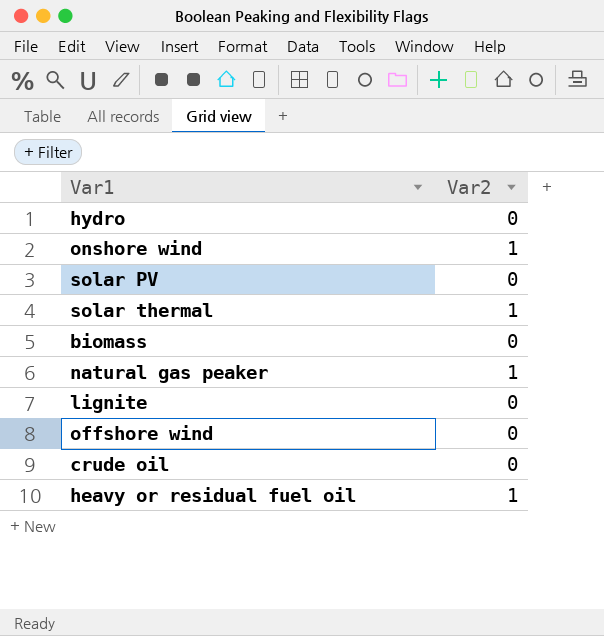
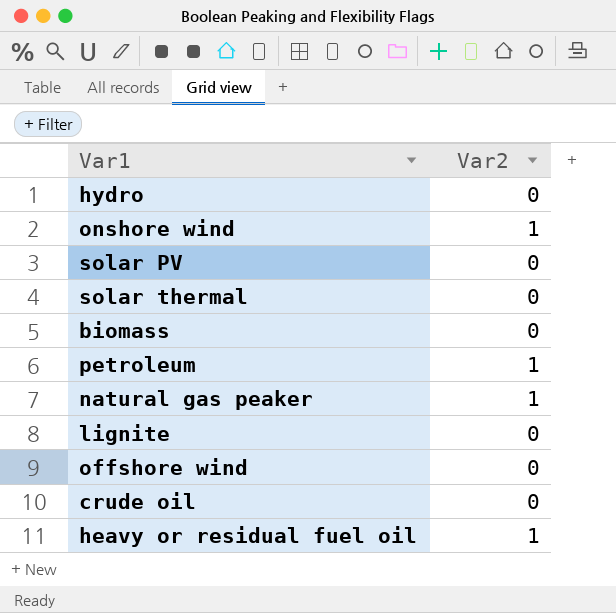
solar thermal | Var2: 1 -> 0
row petroleum: none -> 1

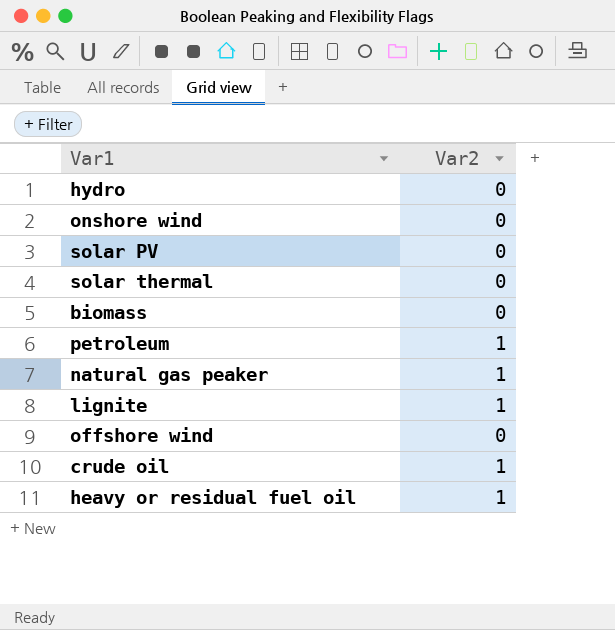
onshore wind | Var2: 1 -> 0
lignite | Var2: 0 -> 1
crude oil | Var2: 0 -> 1

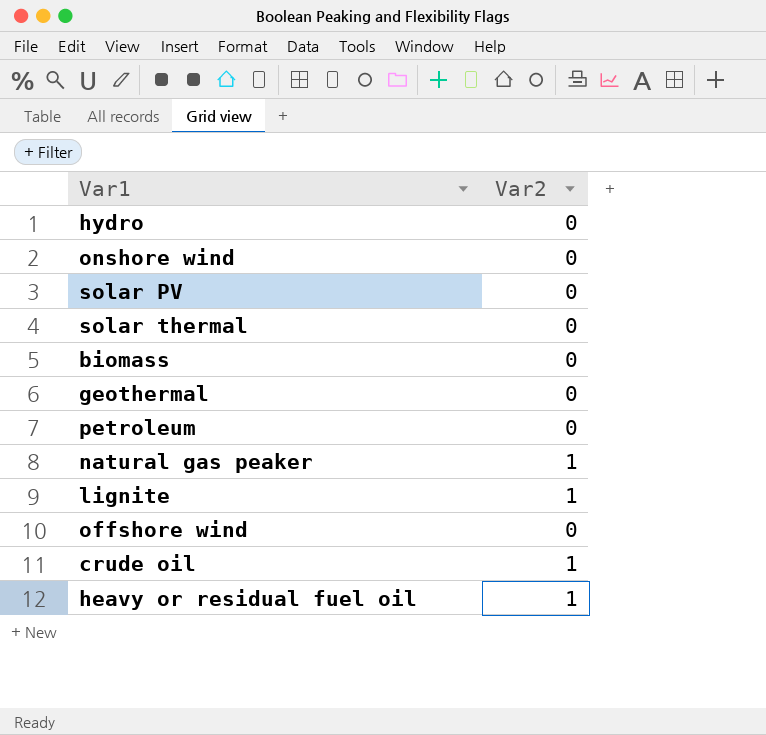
row geothermal: none -> 0
petroleum | Var2: 1 -> 0

